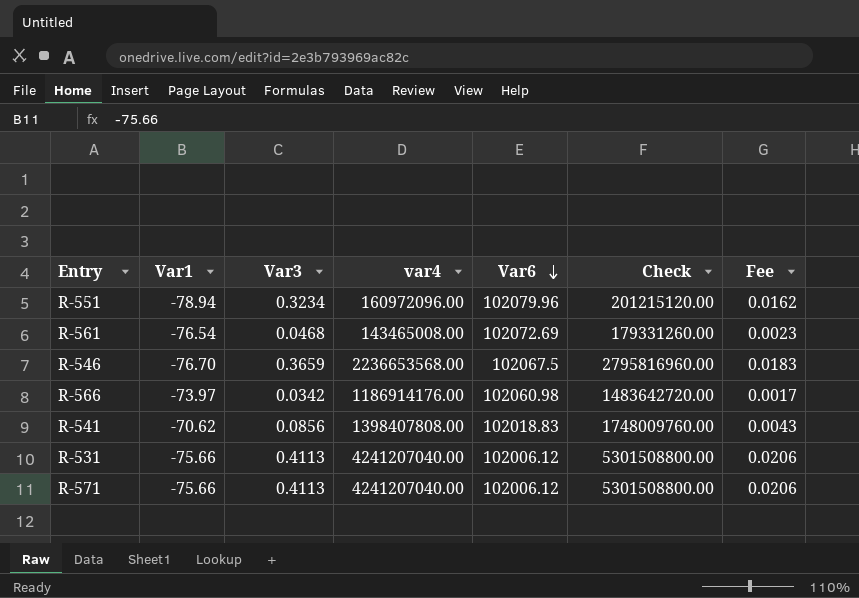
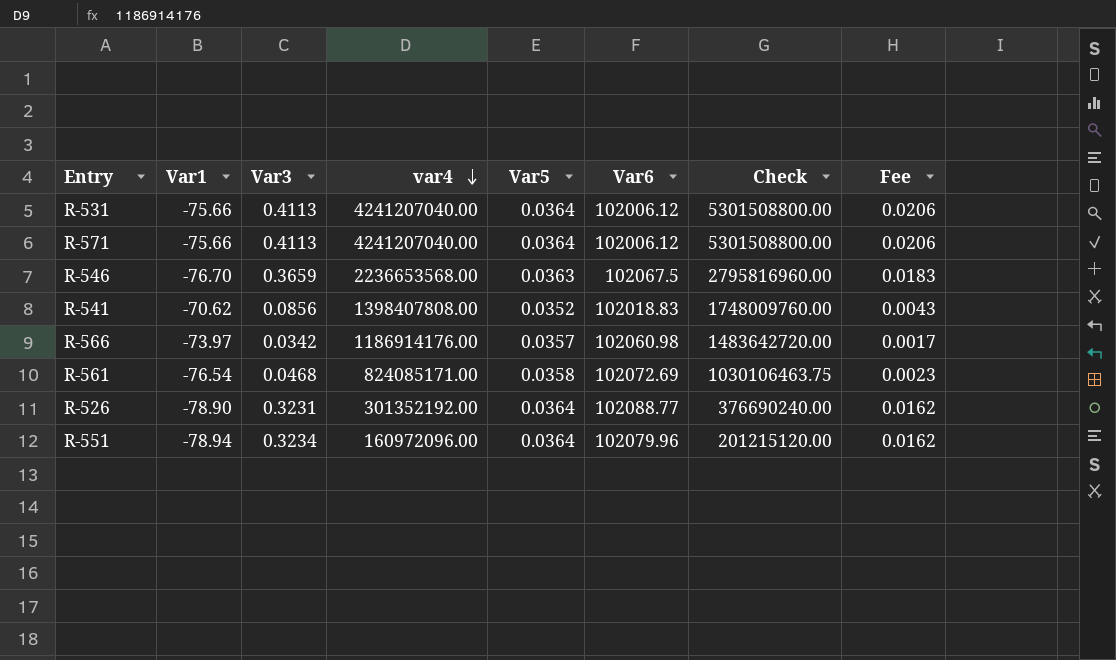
row order: Var6 descending -> var4 descending
column Var5 | position: none -> 5
R-561 | var4: 143465008.00 -> 824085171.00
R-561 | Check: 179331260.00 -> 1030106463.75
row R-526: none -> -78.90 | 0.3231 | 301352192.00 | 0.0364 | 102088.77 | 376690240.00 | 0.0162

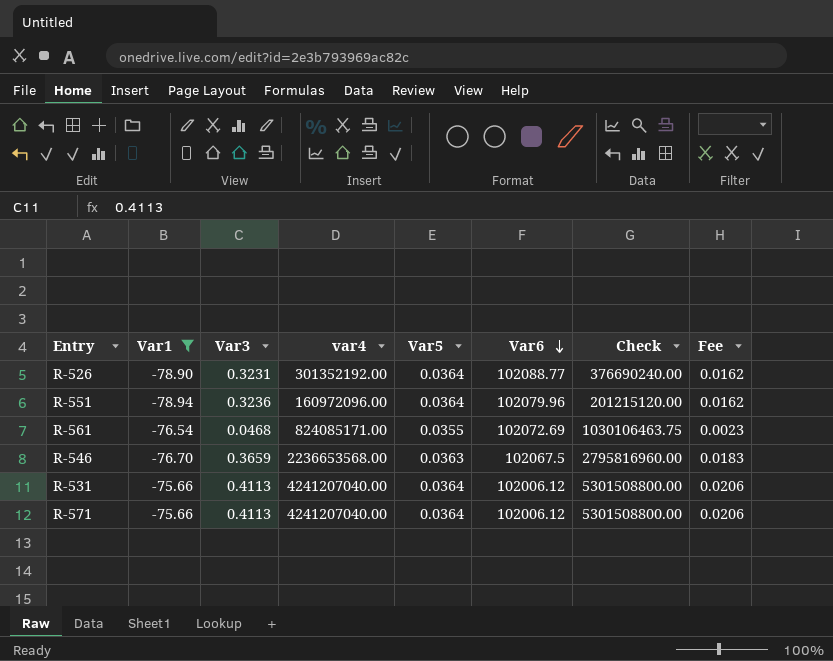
filter: none -> Var1 <= -75.66
row order: var4 descending -> Var6 descending
R-551 | Var3: 0.3234 -> 0.3236
R-561 | Var5: 0.0358 -> 0.0355

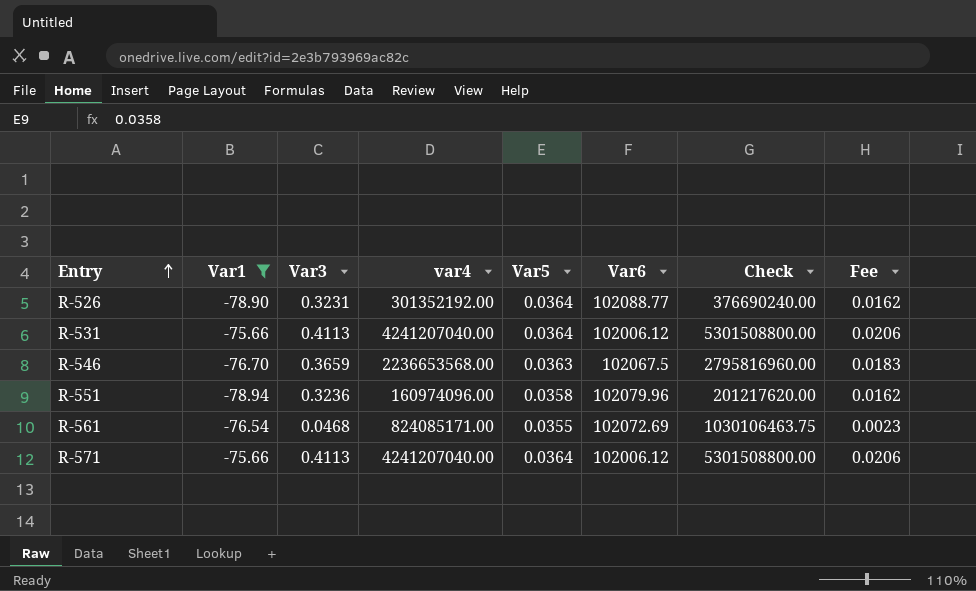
row order: Var6 descending -> Entry ascending
R-551 | var4: 160972096.00 -> 160974096.00
R-551 | Var5: 0.0364 -> 0.0358
R-551 | Check: 201215120.00 -> 201217620.00

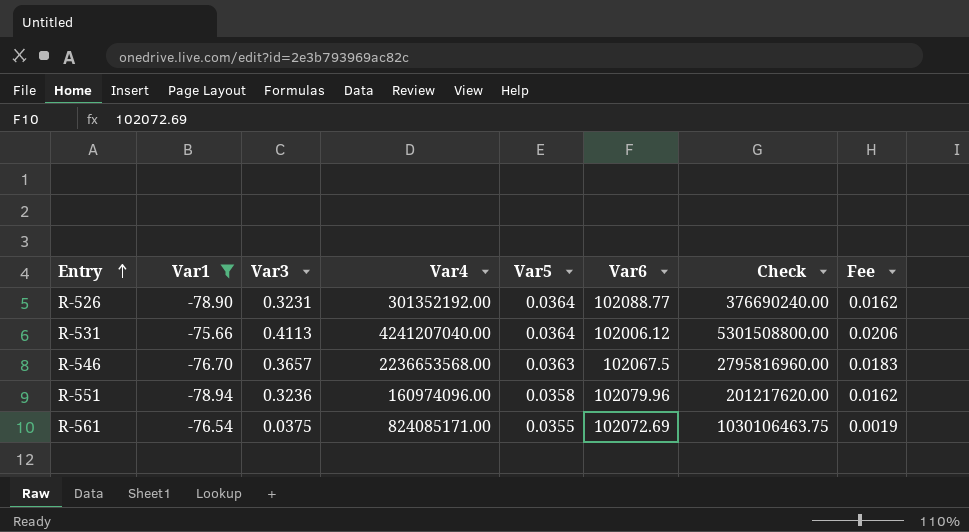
column name: var4 -> Var4
row R-571: -75.66 | 0.4113 | 4241207040.00 | 0.0364 | 102006.12 | 5301508800.00 | 0.0206 -> none
R-546 | Var3: 0.3659 -> 0.3657
R-561 | Var3: 0.0468 -> 0.0375
R-561 | Fee: 0.0023 -> 0.0019

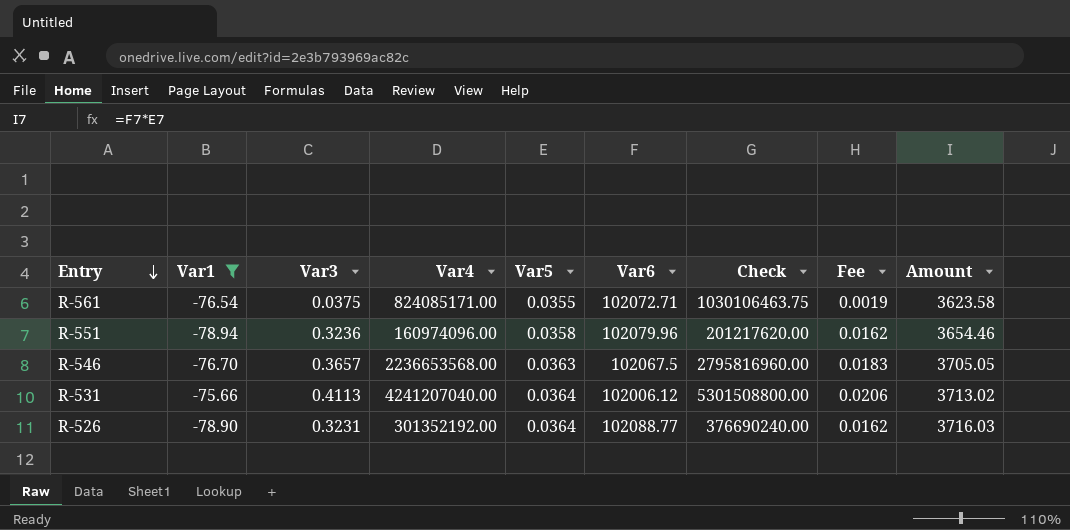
row order: Entry ascending -> Entry descending
column Amount | formula: none -> [Var5] * [Var6]
R-561 | Var6: 102072.69 -> 102072.71

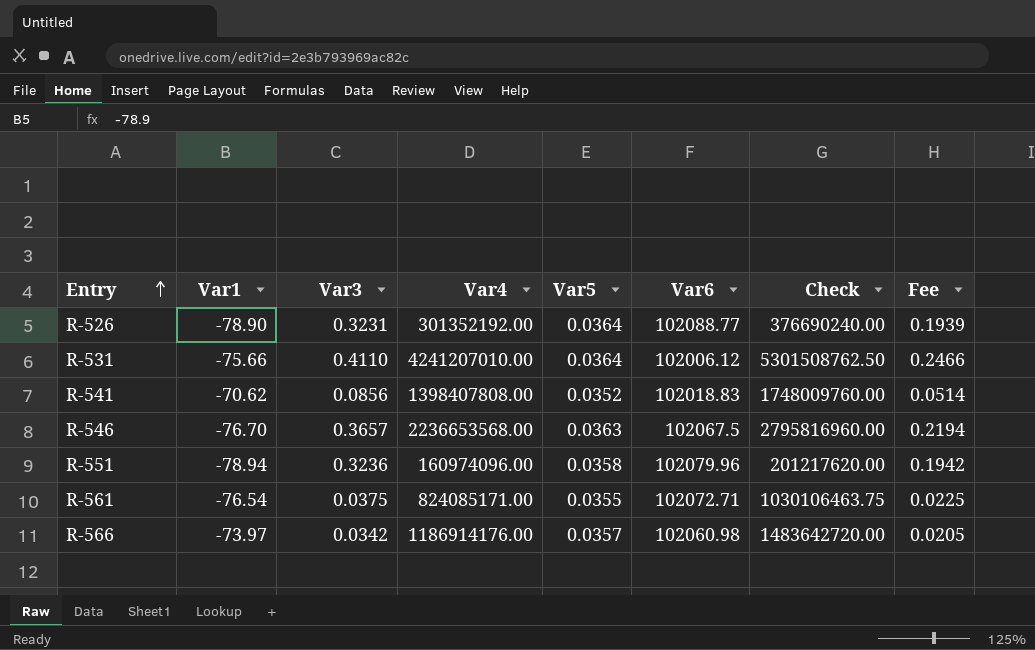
filter: Var1 <= -75.66 -> none
row order: Entry descending -> Entry ascending
column Amount | formula: [Var5] * [Var6] -> none
column Fee | formula: [Var3] * 0.05 -> [Var3] * 0.6
R-531 | Var3: 0.4113 -> 0.4110
R-531 | Var4: 4241207040.00 -> 4241207010.00
R-531 | Check: 5301508800.00 -> 5301508762.50

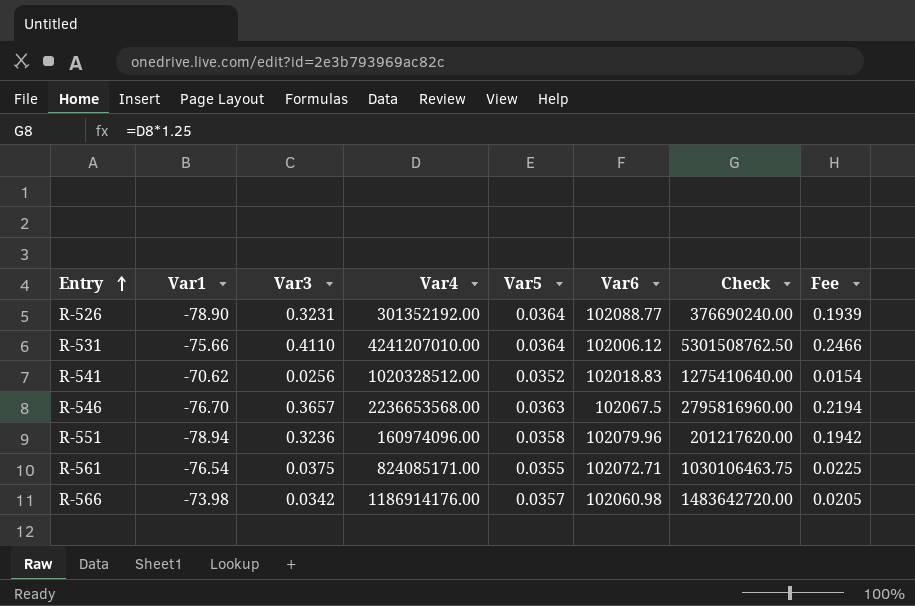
R-541 | Var3: 0.0856 -> 0.0256
R-541 | Var4: 1398407808.00 -> 1020328512.00
R-541 | Check: 1748009760.00 -> 1275410640.00
R-541 | Fee: 0.0514 -> 0.0154
R-566 | Var1: -73.97 -> -73.98

